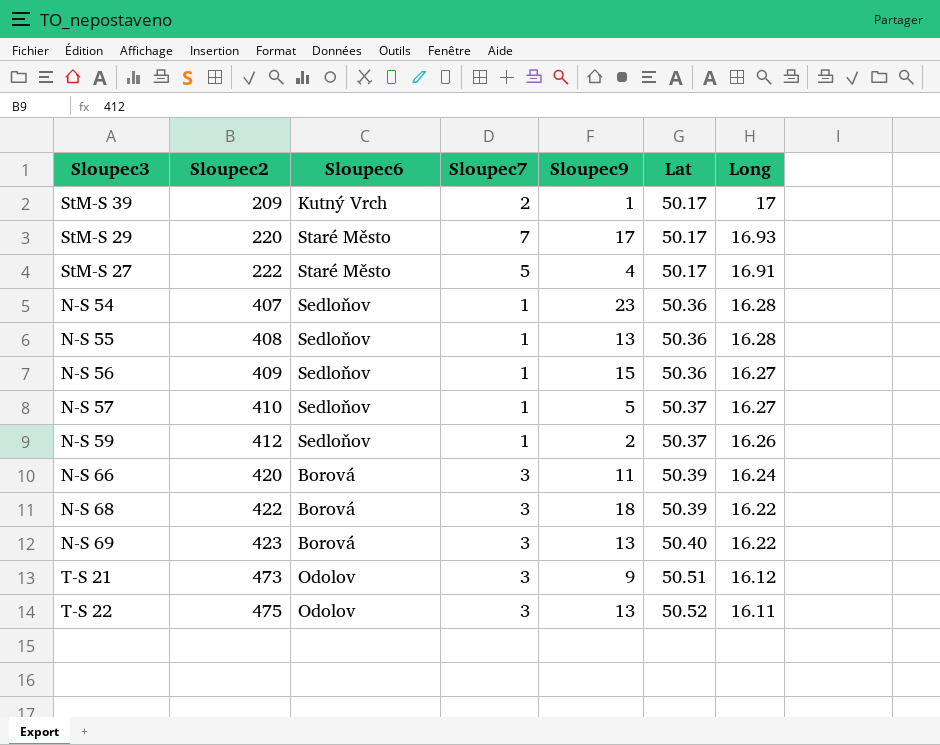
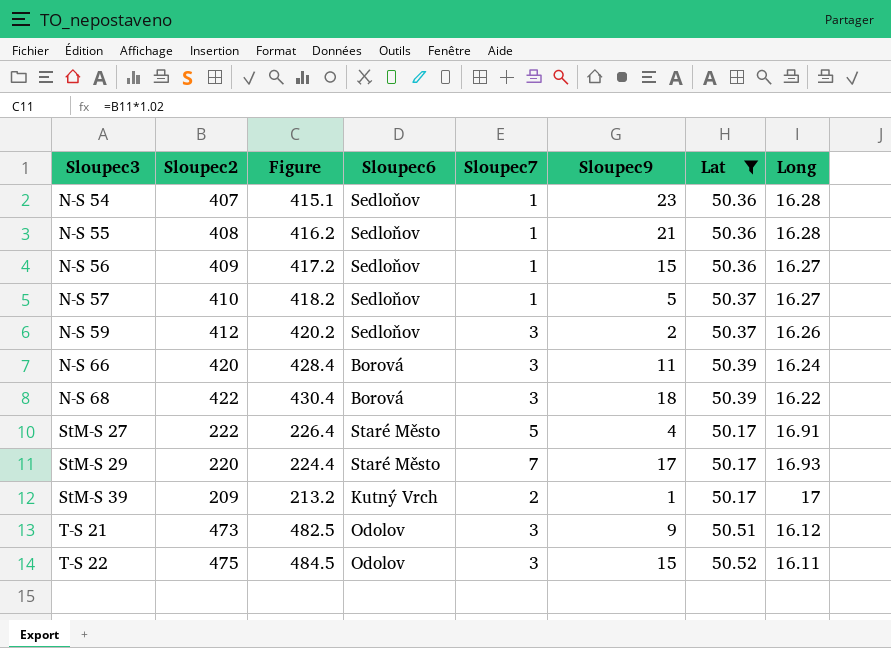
filter: none -> Lat != 50.40
row order: Sloupec2 ascending -> Sloupec3 ascending
column Figure | formula: none -> [Sloupec2] * 1.02
N-S 55 | Sloupec9: 13 -> 21
N-S 59 | Sloupec7: 1 -> 3
T-S 22 | Sloupec9: 13 -> 15

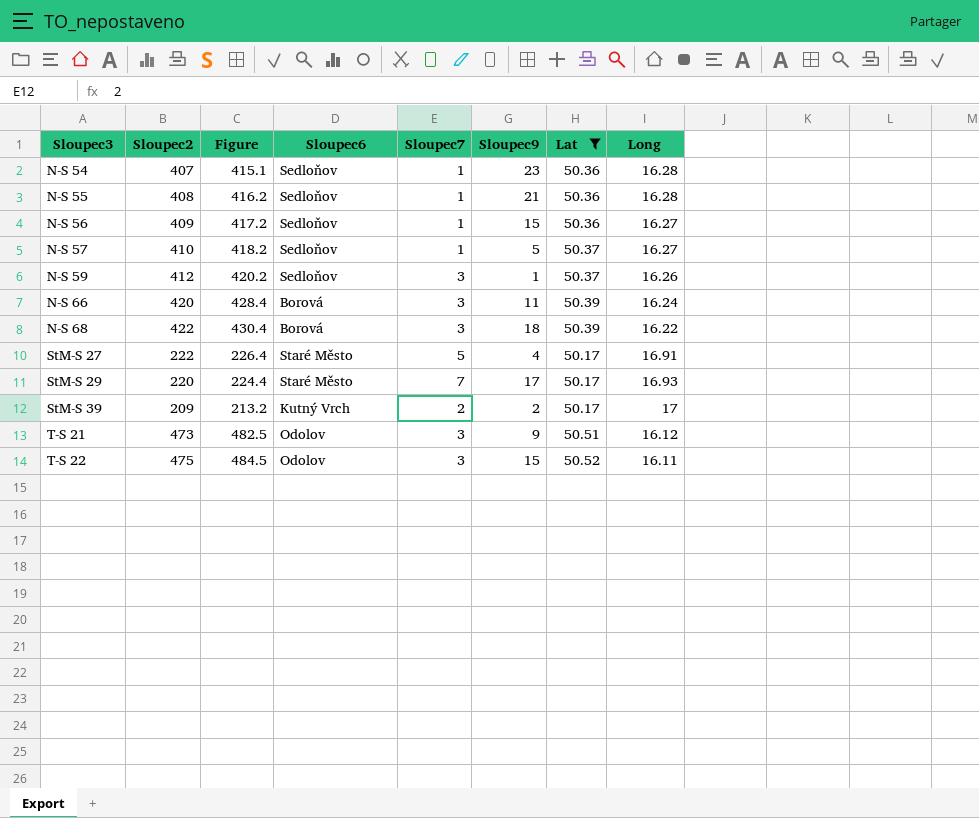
N-S 59 | Sloupec9: 2 -> 1
StM-S 39 | Sloupec9: 1 -> 2

